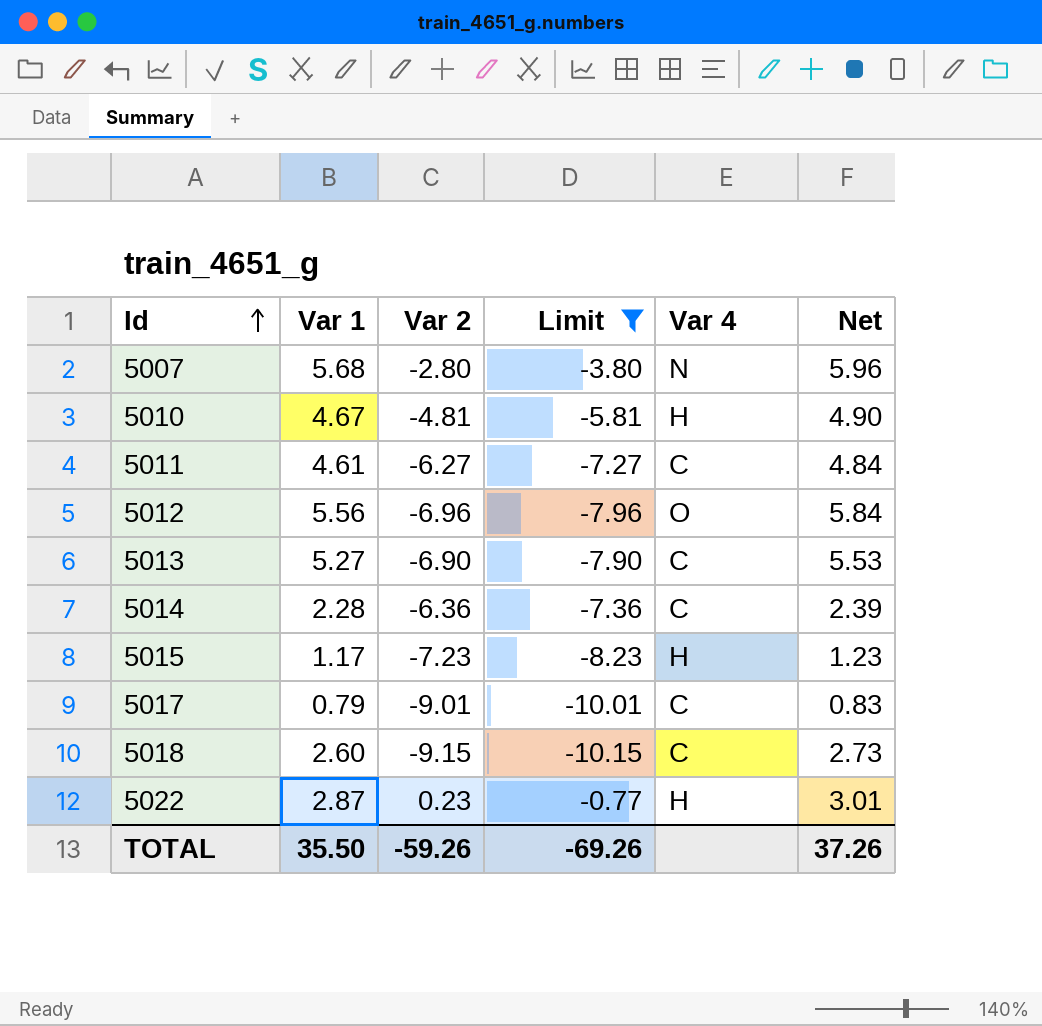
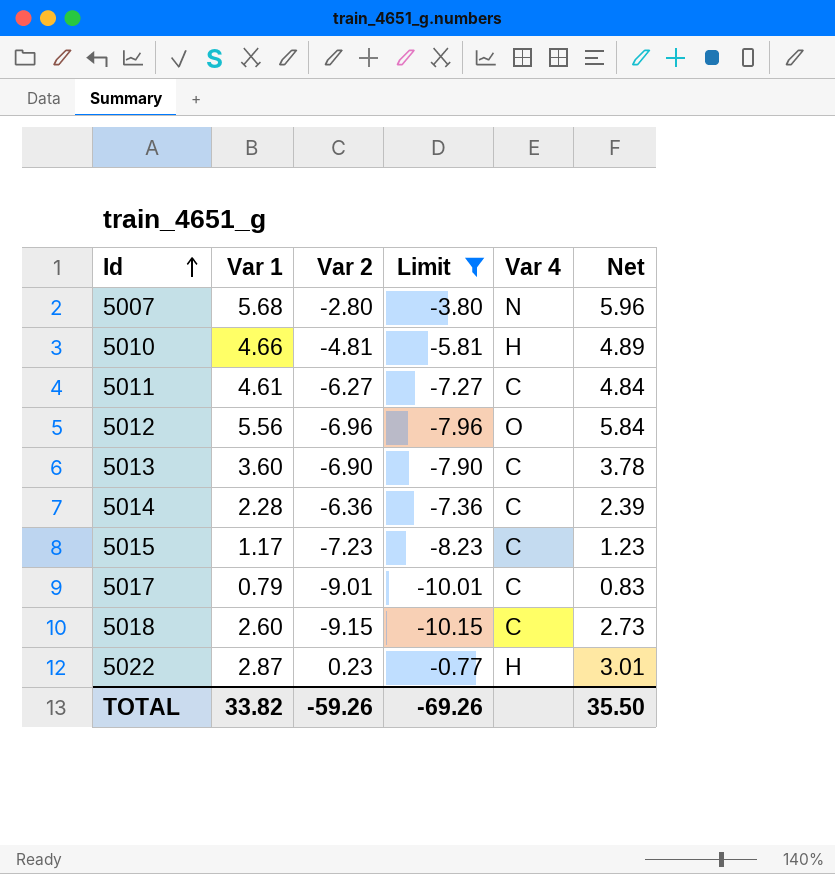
5010 | Var 1: 4.67 -> 4.66
5010 | Net: 4.90 -> 4.89
5013 | Var 1: 5.27 -> 3.60
5013 | Net: 5.53 -> 3.78
5015 | Var 4: H -> C
TOTAL | Var 1: 35.50 -> 33.82
TOTAL | Net: 37.26 -> 35.50

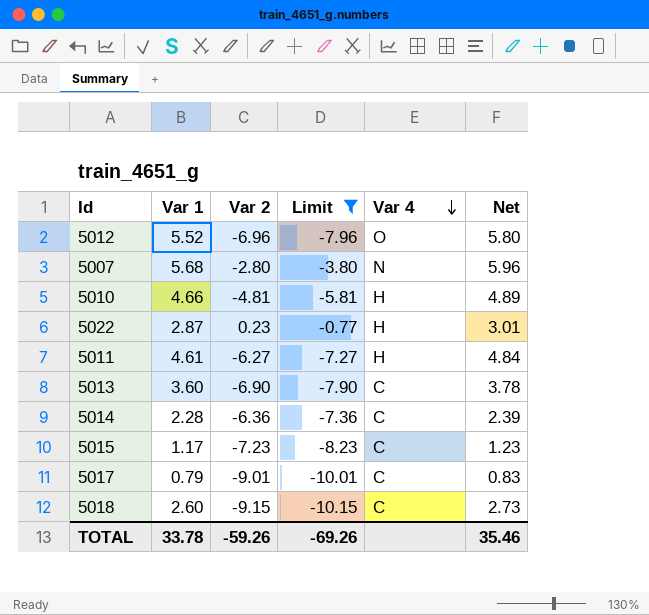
row order: Id ascending -> Var 4 descending
5012 | Var 1: 5.56 -> 5.52
5012 | Net: 5.84 -> 5.80
5011 | Var 4: C -> H
TOTAL | Var 1: 33.82 -> 33.78
TOTAL | Net: 35.50 -> 35.46

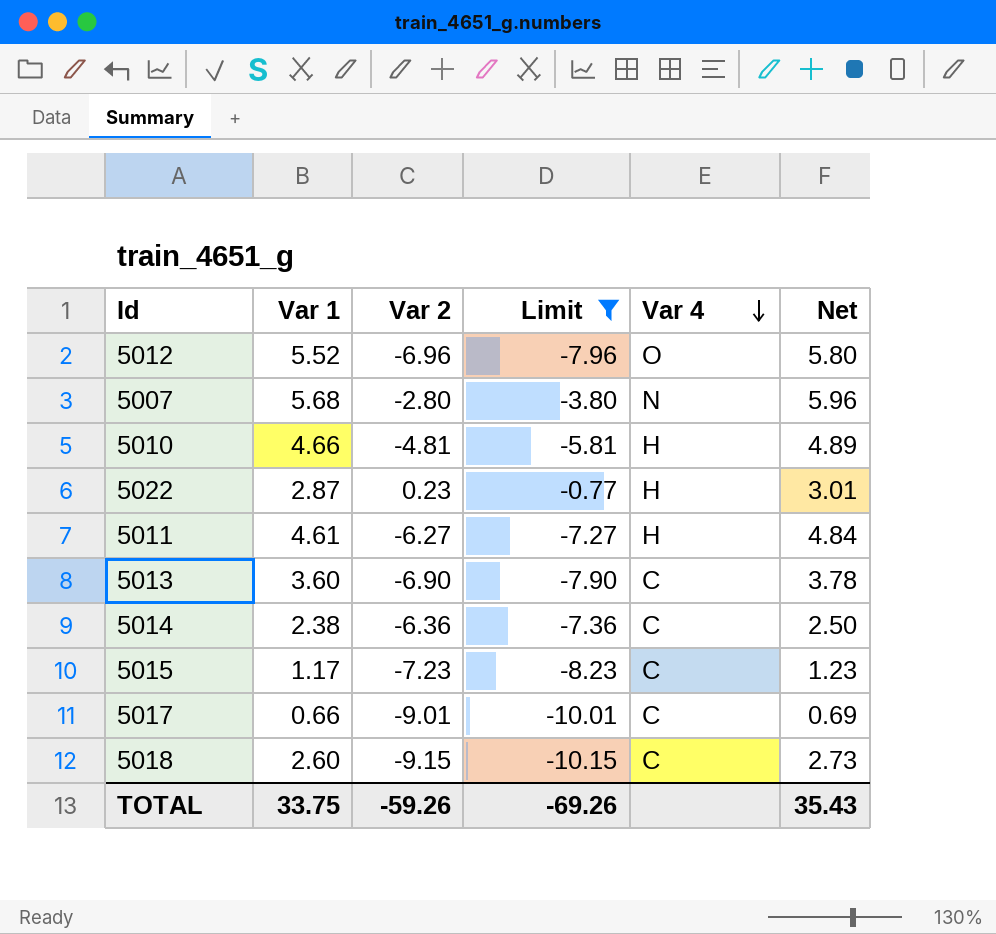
5014 | Var 1: 2.28 -> 2.38
5014 | Net: 2.39 -> 2.50
5017 | Var 1: 0.79 -> 0.66
5017 | Net: 0.83 -> 0.69
TOTAL | Var 1: 33.78 -> 33.75
TOTAL | Net: 35.46 -> 35.43

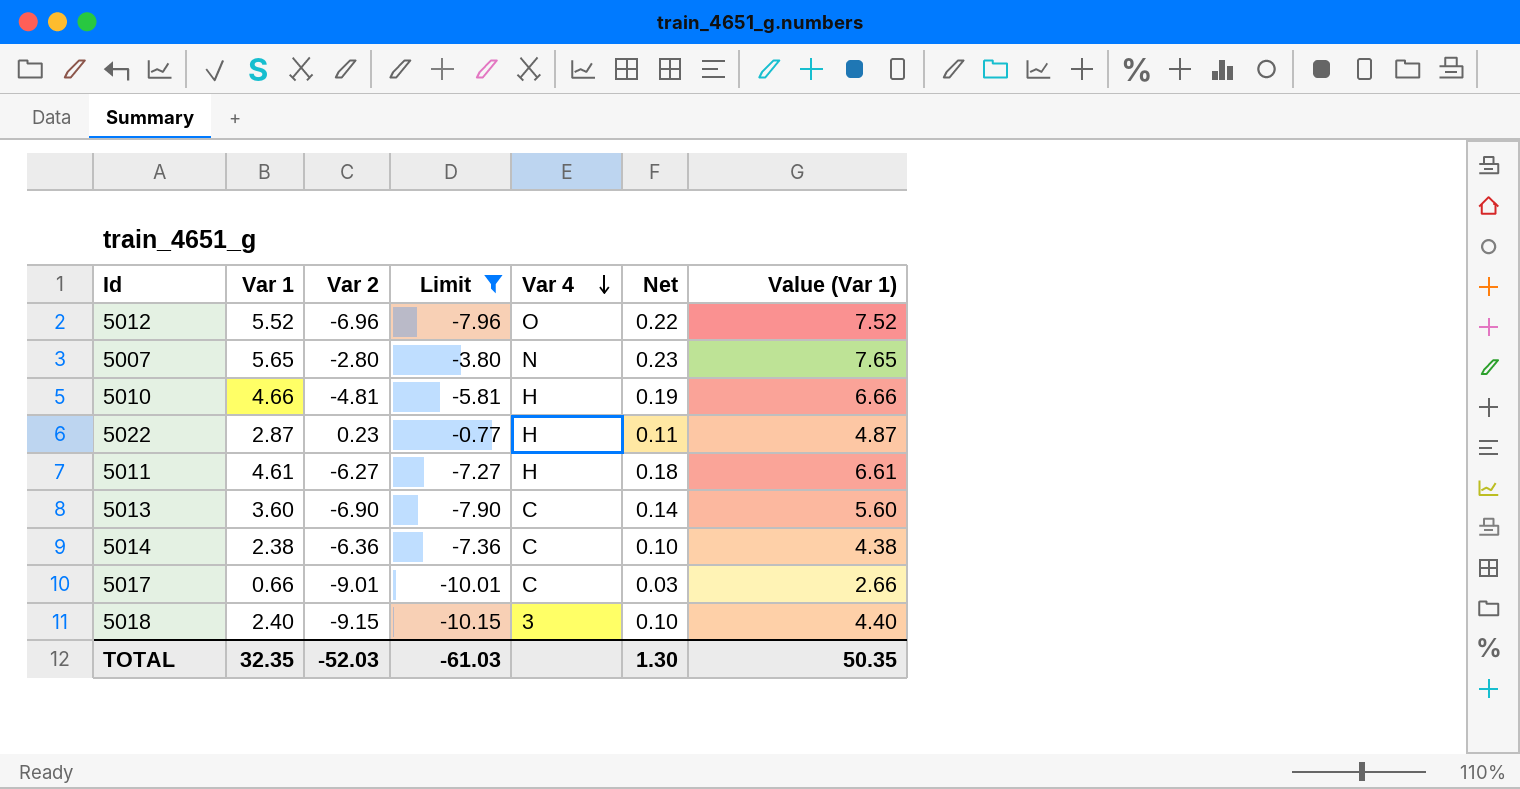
column Net | formula: [Var 1] * 1.05 -> [Var 1] * 0.04
column Value (Var 1) | formula: none -> [Var 1] + 2
row 5015: 1.17 | -7.23 | -8.23 | C | 1.23 -> none
5007 | Var 1: 5.68 -> 5.65
5018 | Var 1: 2.60 -> 2.40
5018 | Var 4: C -> 3
TOTAL | Var 1: 33.75 -> 32.35
TOTAL | Var 2: -59.26 -> -52.03
TOTAL | Limit: -69.26 -> -61.03
TOTAL | Net: 35.43 -> 1.30

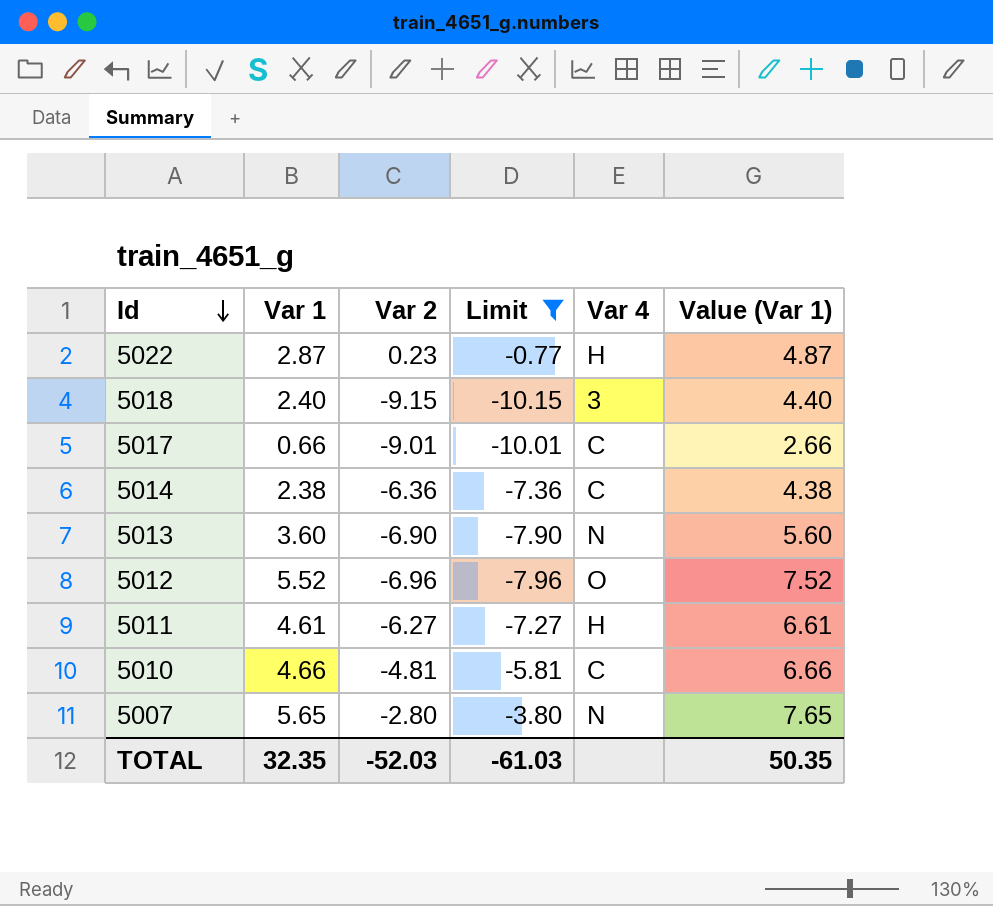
row order: Var 4 descending -> Id descending
column Net | formula: [Var 1] * 0.04 -> none
5013 | Var 4: C -> N
5010 | Var 4: H -> C

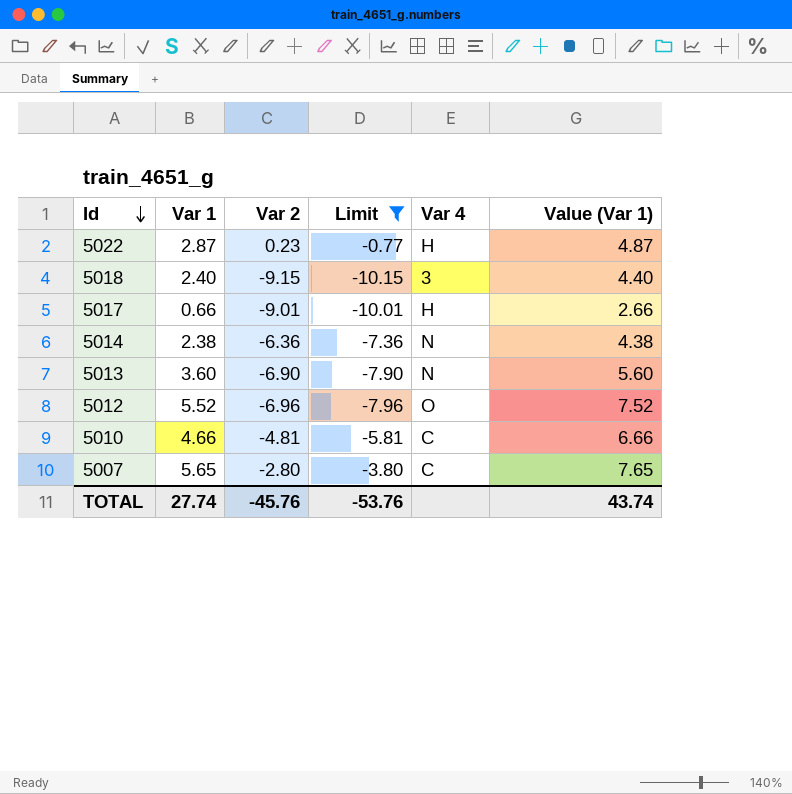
row 5011: 4.61 | -6.27 | -7.27 | H | 6.61 -> none
5017 | Var 4: C -> H
5014 | Var 4: C -> N
5007 | Var 4: N -> C
TOTAL | Var 1: 32.35 -> 27.74
TOTAL | Var 2: -52.03 -> -45.76
TOTAL | Limit: -61.03 -> -53.76
TOTAL | Value (Var 1): 50.35 -> 43.74

